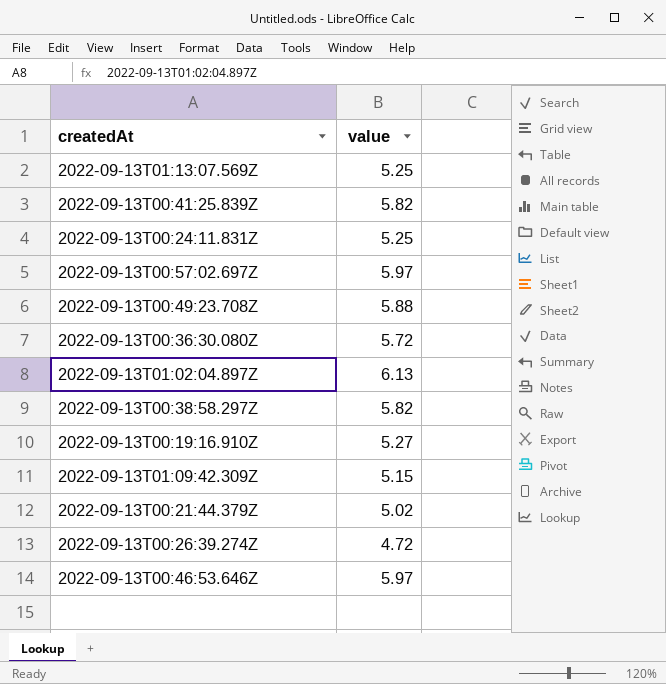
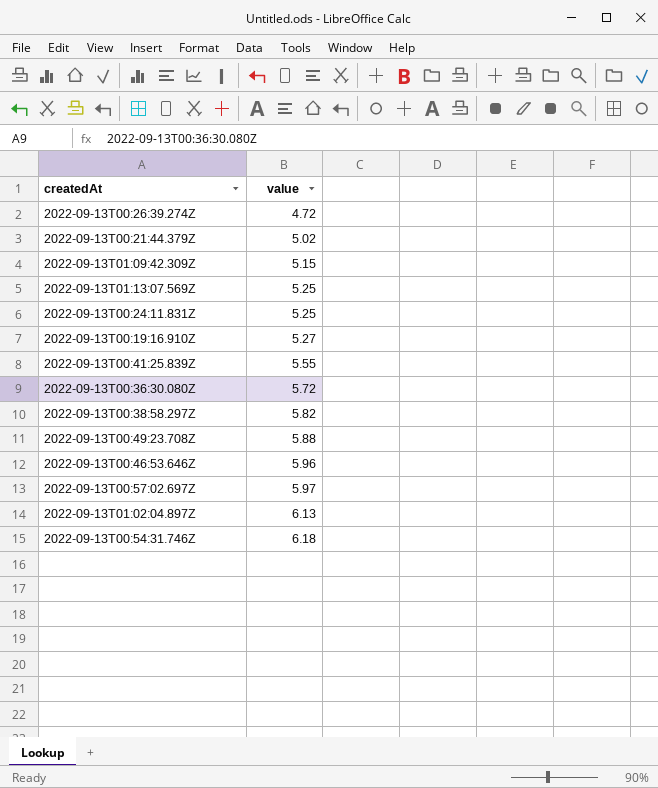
row order: none -> value ascending
2022-09-13T00:41:25.839Z | value: 5.82 -> 5.55
2022-09-13T00:46:53.646Z | value: 5.97 -> 5.96
row 2022-09-13T00:54:31.746Z: none -> 6.18

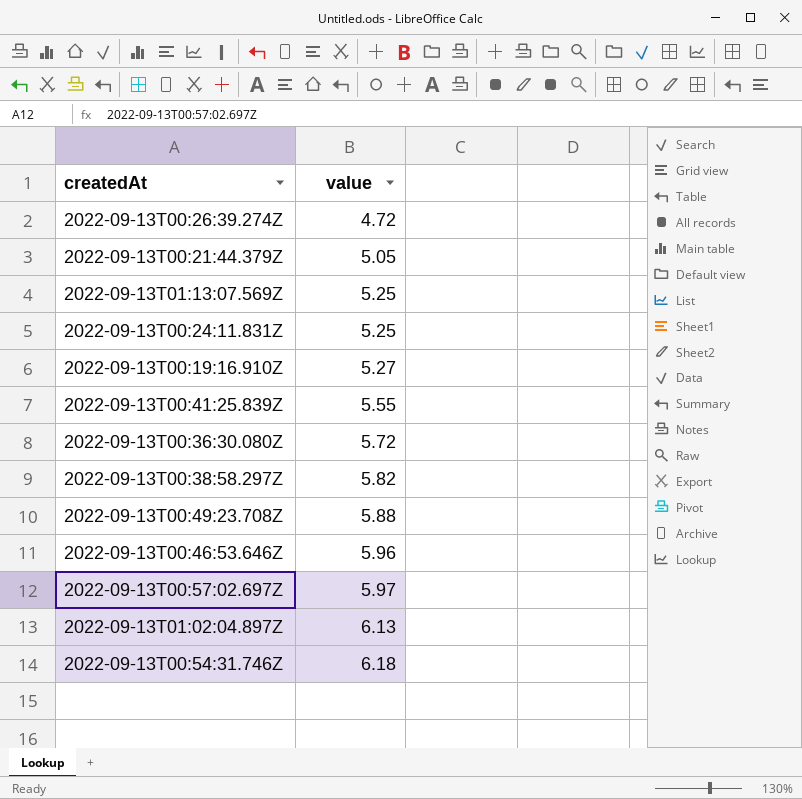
row 2022-09-13T01:09:42.309Z: 5.15 -> none
2022-09-13T00:21:44.379Z | value: 5.02 -> 5.05

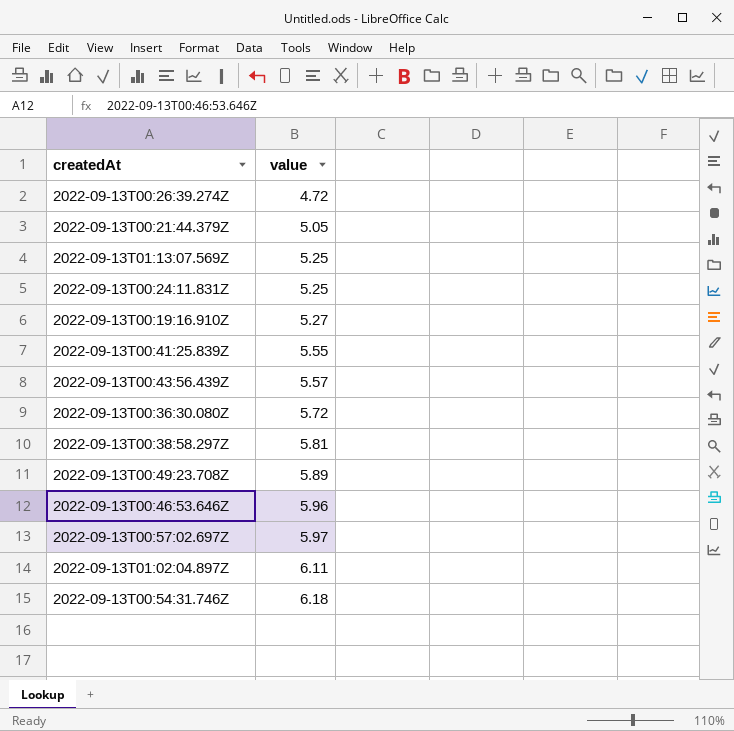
row 2022-09-13T00:43:56.439Z: none -> 5.57
2022-09-13T00:38:58.297Z | value: 5.82 -> 5.81
2022-09-13T00:49:23.708Z | value: 5.88 -> 5.89
2022-09-13T01:02:04.897Z | value: 6.13 -> 6.11

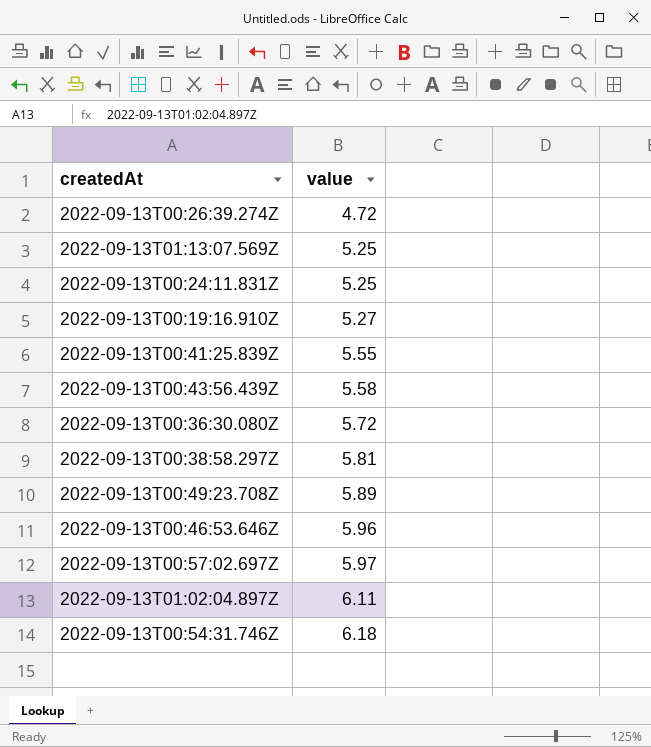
row 2022-09-13T00:21:44.379Z: 5.05 -> none
2022-09-13T00:43:56.439Z | value: 5.57 -> 5.58

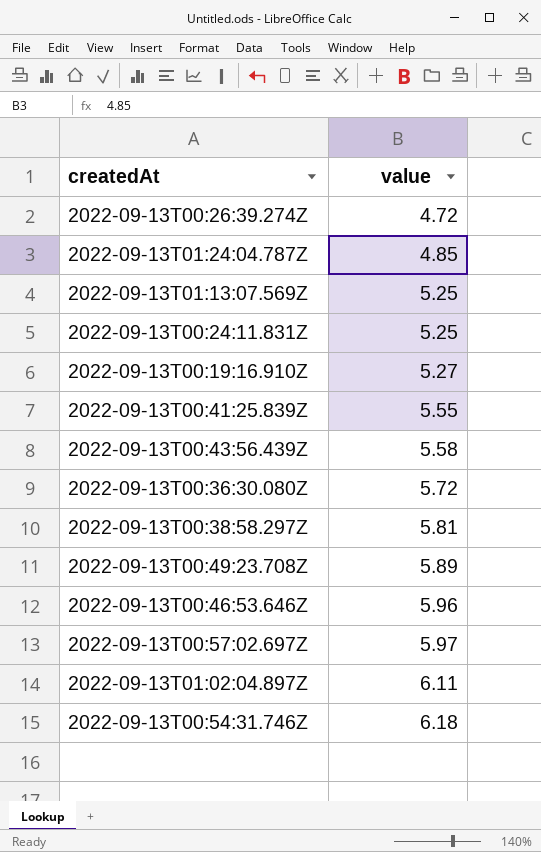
row 2022-09-13T01:24:04.787Z: none -> 4.85

